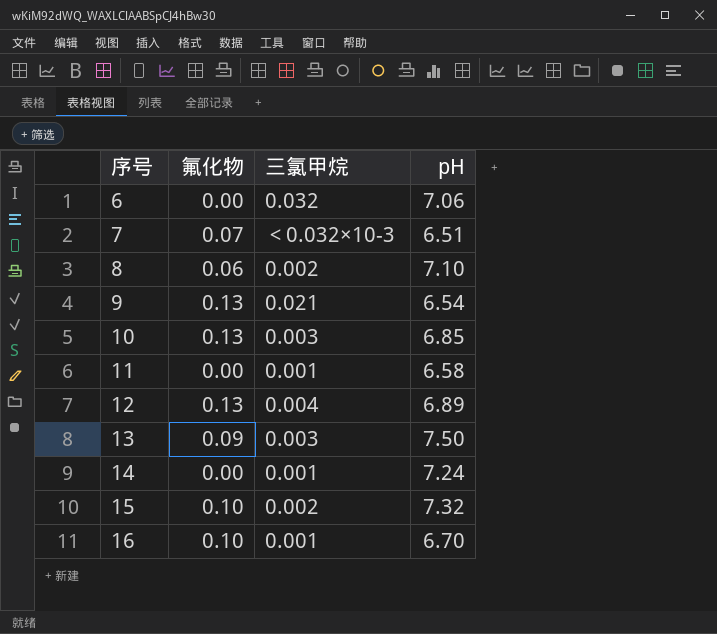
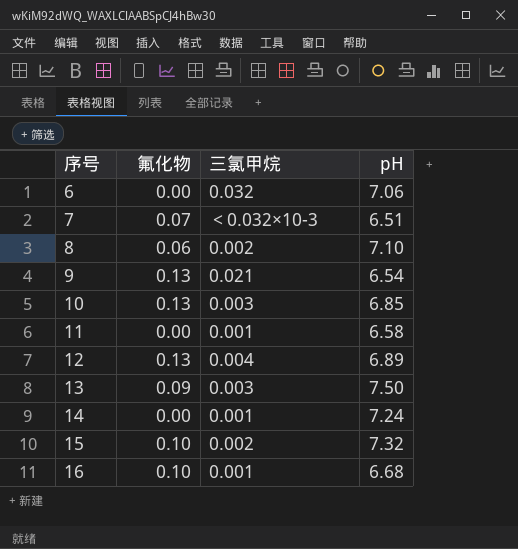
16 | pH: 6.70 -> 6.68

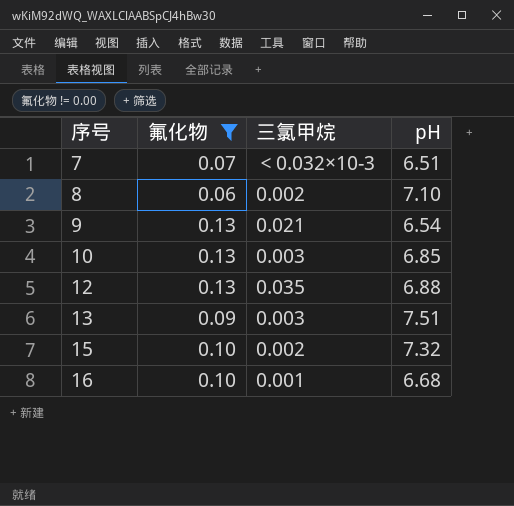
filter: none -> 氟化物 != 0.00
12 | 三氯甲烷: 0.004 -> 0.035
12 | pH: 6.89 -> 6.88
13 | pH: 7.50 -> 7.51

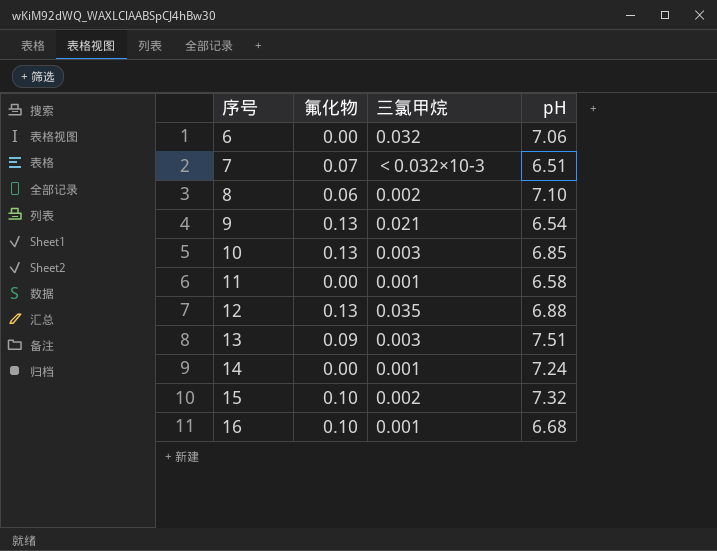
filter: 氟化物 != 0.00 -> none

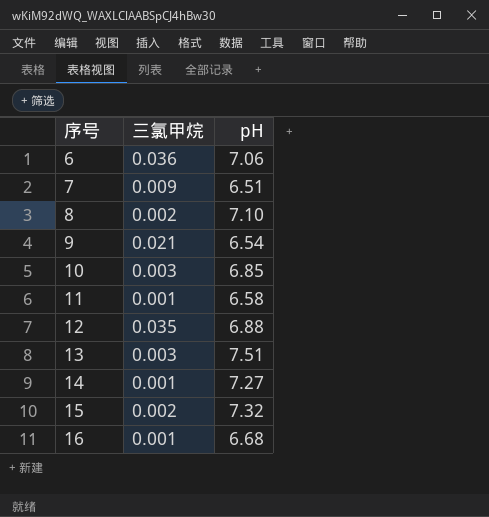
column 氟化物 | position: 2 -> none
6 | 三氯甲烷: 0.032 -> 0.036
7 | 三氯甲烷: ＜0.032×10-3 -> 0.009
14 | pH: 7.24 -> 7.27

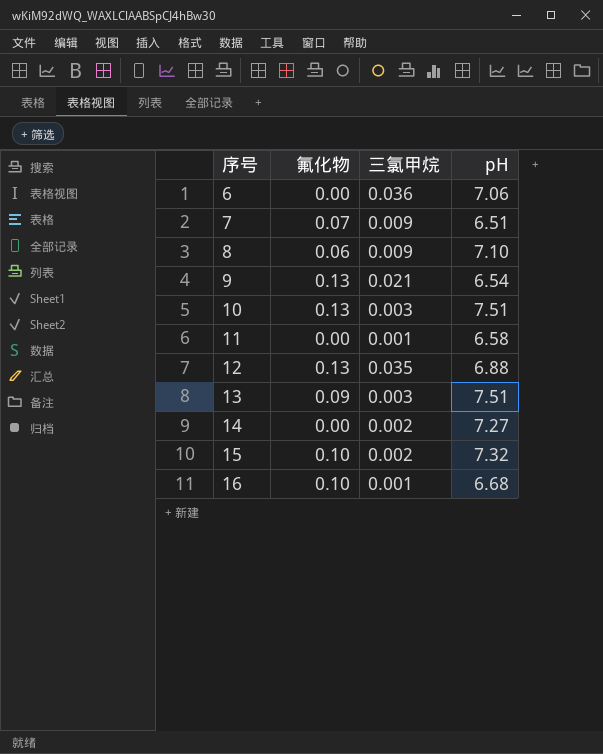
column 氟化物 | position: none -> 2
8 | 三氯甲烷: 0.002 -> 0.009
10 | pH: 6.85 -> 7.51
14 | 三氯甲烷: 0.001 -> 0.002

